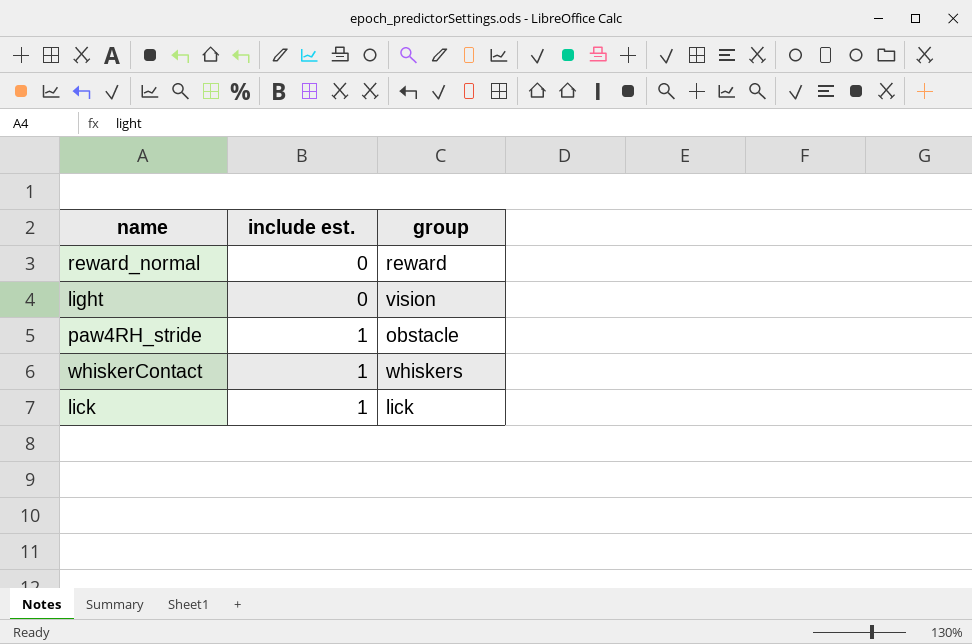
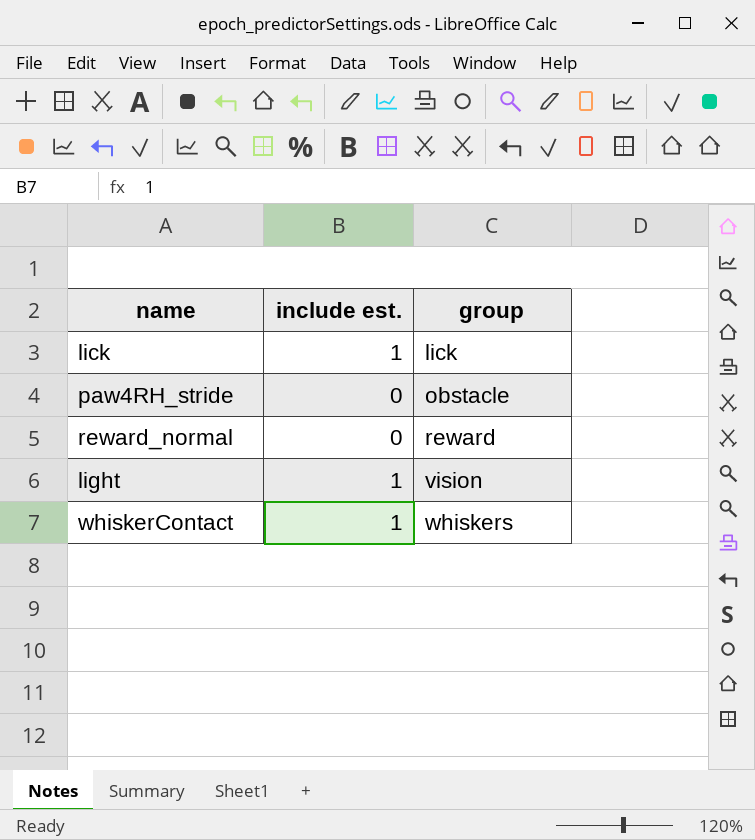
row order: include est. ascending -> group ascending
paw4RH_stride | include est.: 1 -> 0
light | include est.: 0 -> 1

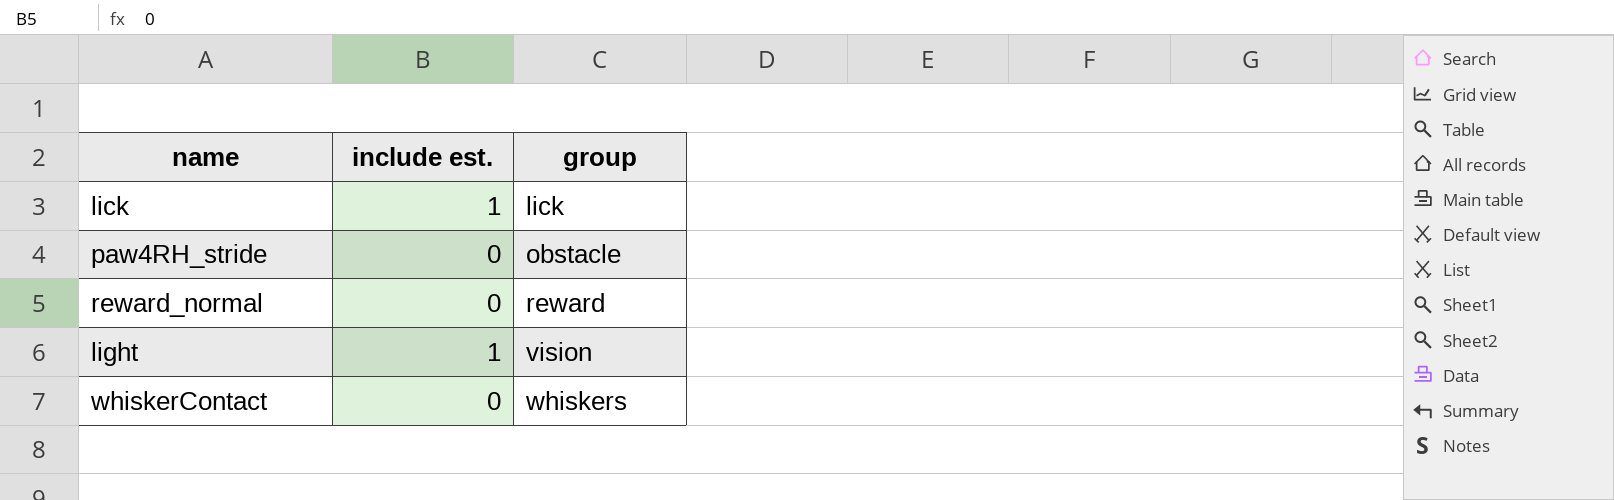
whiskerContact | include est.: 1 -> 0

